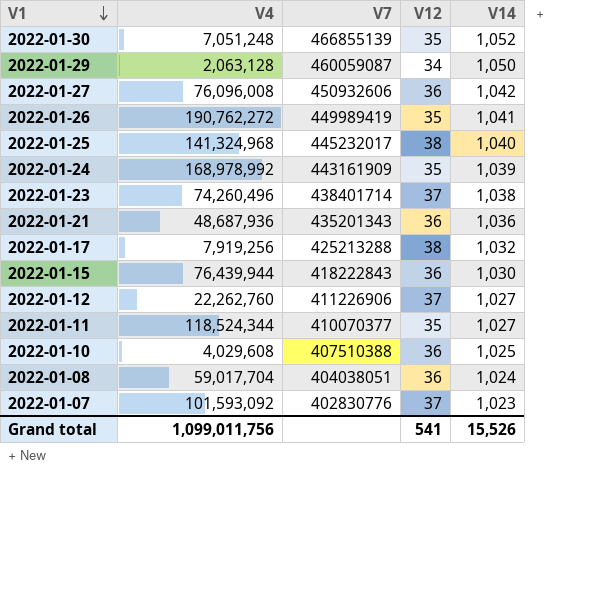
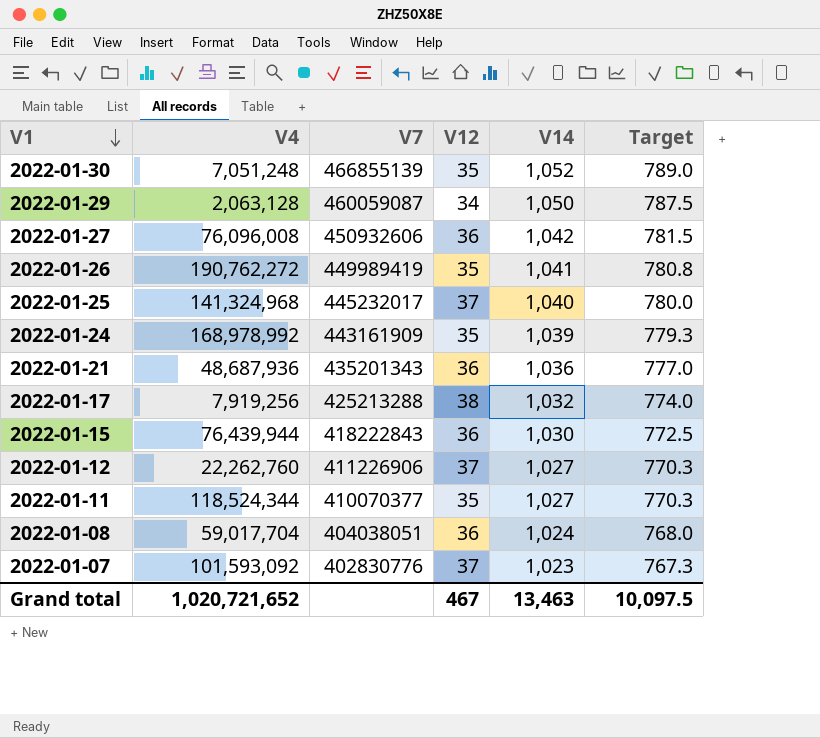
column Target | formula: none -> [V14] * 0.75
row 2022-01-23: 74,260,496 | 438401714 | 37 | 1,038 -> none
row 2022-01-10: 4,029,608 | 407510388 | 36 | 1,025 -> none
2022-01-25 | V12: 38 -> 37
Grand total | V4: 1,099,011,756 -> 1,020,721,652
Grand total | V12: 541 -> 467
Grand total | V14: 15,526 -> 13,463

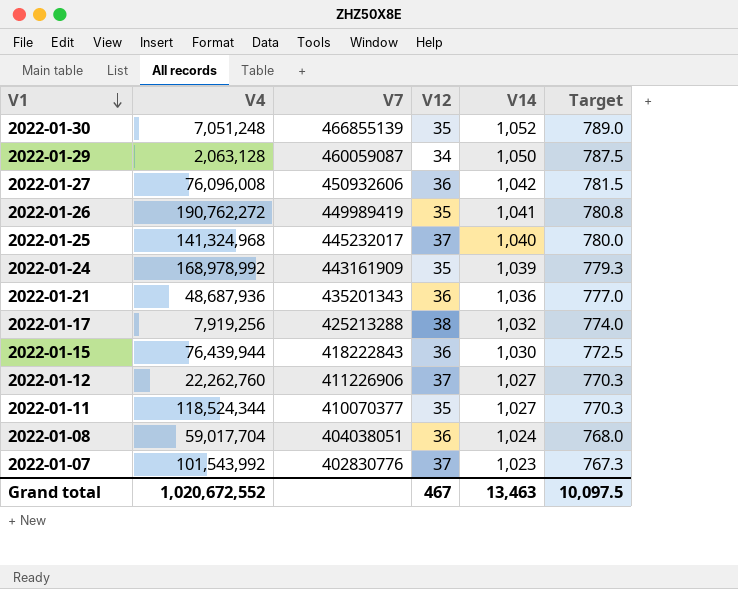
2022-01-07 | V4: 101,593,092 -> 101,543,992
Grand total | V4: 1,020,721,652 -> 1,020,672,552

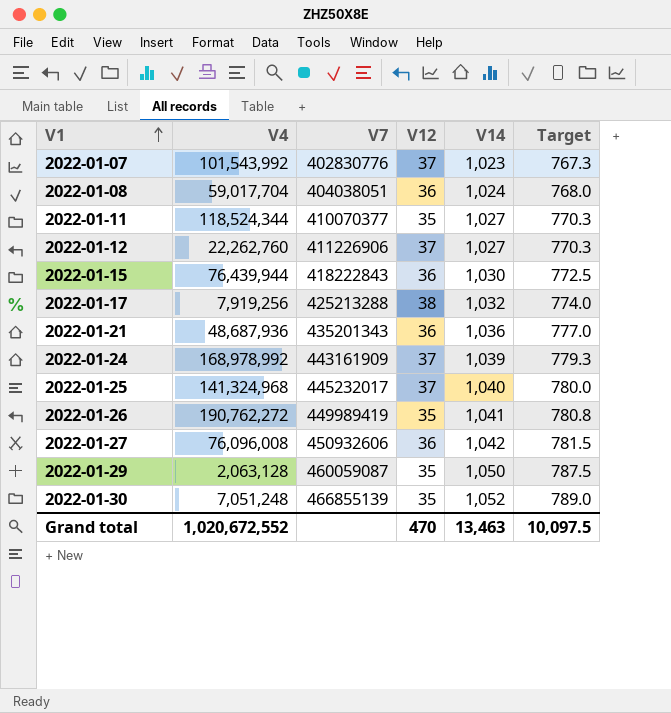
row order: V1 descending -> V1 ascending
2022-01-24 | V12: 35 -> 37
2022-01-29 | V12: 34 -> 35
Grand total | V12: 467 -> 470

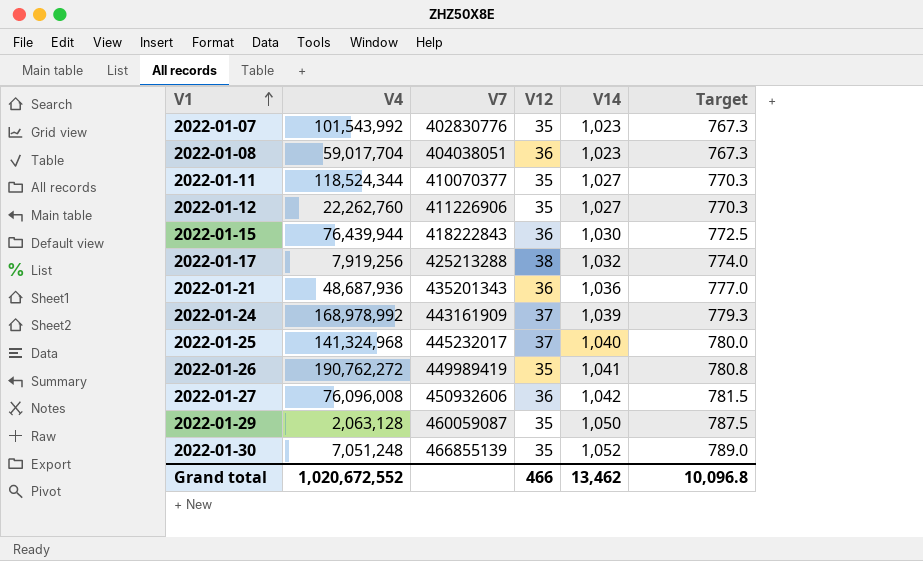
2022-01-07 | V12: 37 -> 35
2022-01-08 | V14: 1,024 -> 1,023
2022-01-08 | Target: 768.0 -> 767.3
2022-01-12 | V12: 37 -> 35
Grand total | V12: 470 -> 466
Grand total | V14: 13,463 -> 13,462
Grand total | Target: 10,097.5 -> 10,096.8

